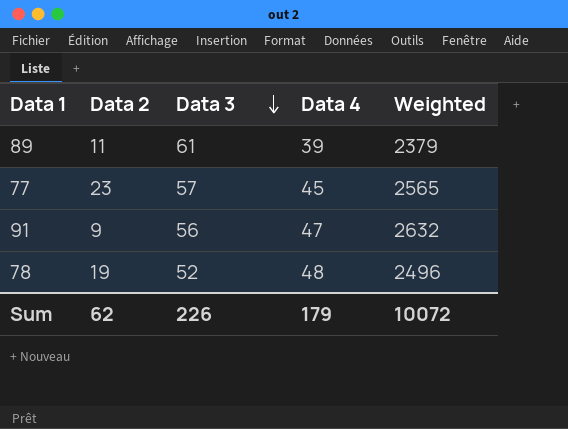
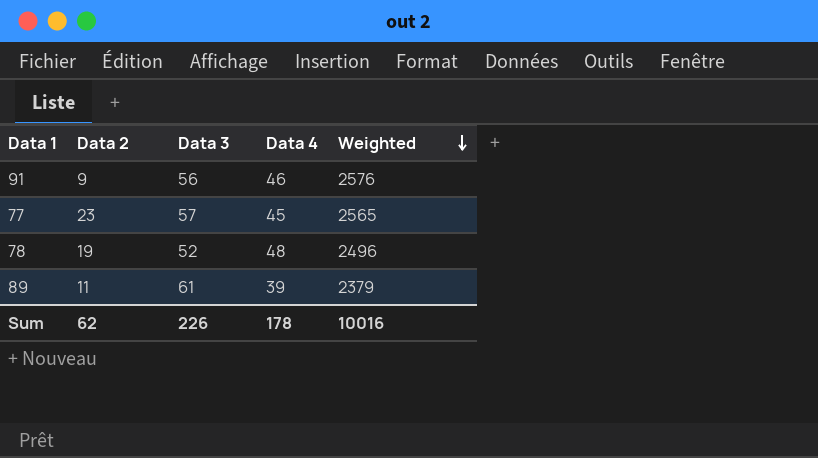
row order: Data 3 descending -> Weighted descending
91 | Data 4: 47 -> 46
91 | Weighted: 2632 -> 2576
Sum | Data 4: 179 -> 178
Sum | Weighted: 10072 -> 10016

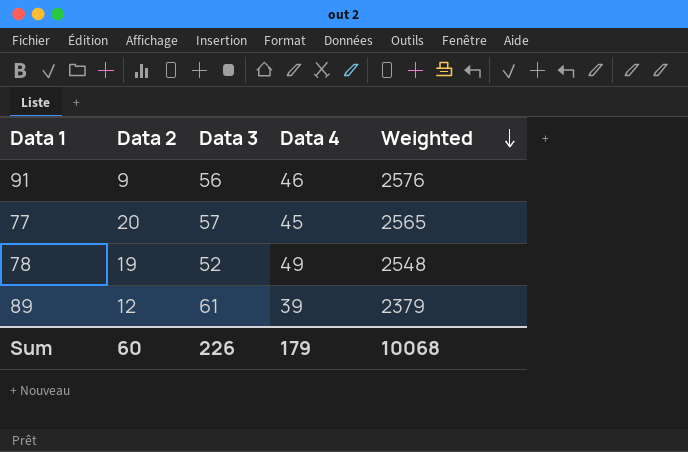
77 | Data 2: 23 -> 20
78 | Data 4: 48 -> 49
78 | Weighted: 2496 -> 2548
89 | Data 2: 11 -> 12
Sum | Data 2: 62 -> 60
Sum | Data 4: 178 -> 179
Sum | Weighted: 10016 -> 10068

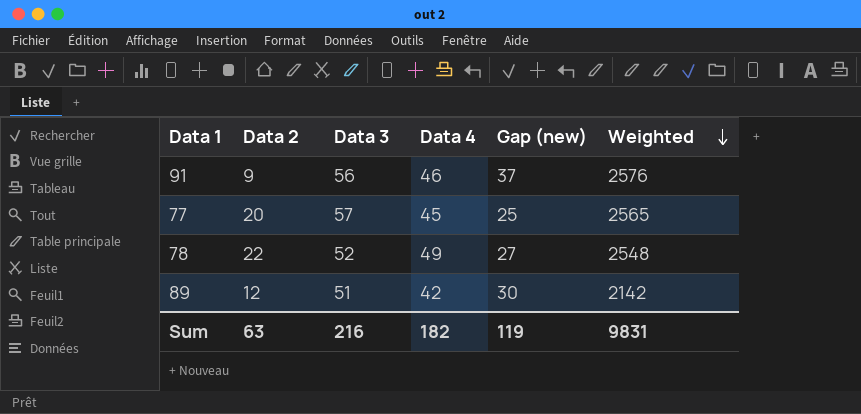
column Gap (new) | formula: none -> [Data 4] - [Data 2]
78 | Data 2: 19 -> 22
89 | Data 3: 61 -> 51
89 | Data 4: 39 -> 42
89 | Weighted: 2379 -> 2142
Sum | Data 2: 60 -> 63
Sum | Data 3: 226 -> 216
Sum | Data 4: 179 -> 182
Sum | Weighted: 10068 -> 9831

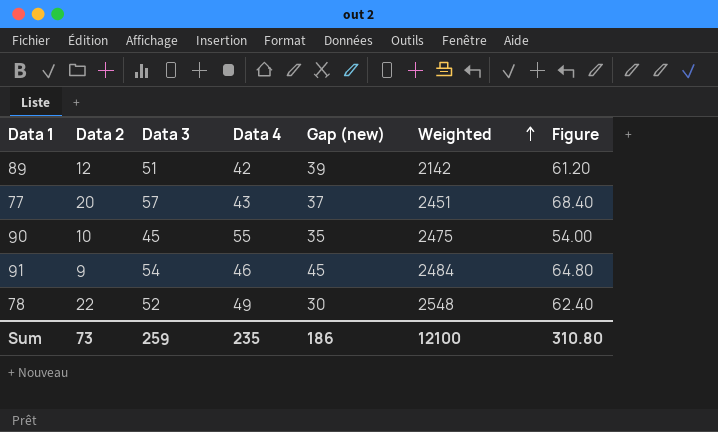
row order: Weighted descending -> Weighted ascending
column Gap (new) | formula: [Data 4] - [Data 2] -> [Data 3] - [Data 2]
column Figure | formula: none -> [Data 3] * 1.2
77 | Data 4: 45 -> 43
77 | Weighted: 2565 -> 2451
row 90: none -> 10 | 45 | 55 | 35 | 2475 | 54.00
91 | Data 3: 56 -> 54
91 | Weighted: 2576 -> 2484
Sum | Data 2: 63 -> 73
Sum | Data 3: 216 -> 259
Sum | Data 4: 182 -> 235
Sum | Gap (new): 119 -> 186
Sum | Weighted: 9831 -> 12100

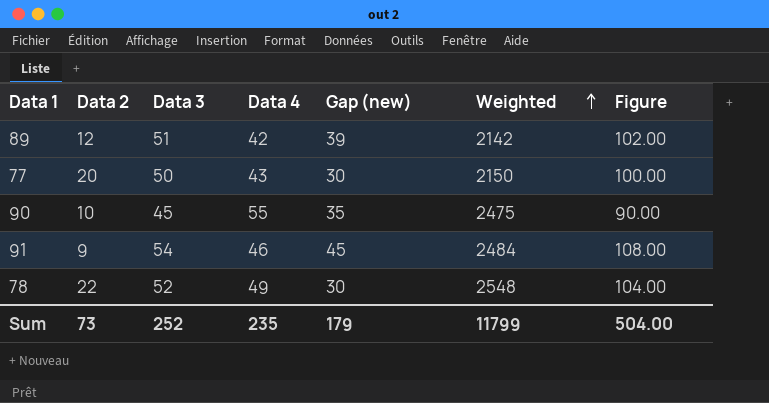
column Figure | formula: [Data 3] * 1.2 -> [Data 3] * 2
77 | Data 3: 57 -> 50
77 | Gap (new): 37 -> 30
77 | Weighted: 2451 -> 2150
Sum | Data 3: 259 -> 252
Sum | Gap (new): 186 -> 179
Sum | Weighted: 12100 -> 11799
Sum | Figure: 310.80 -> 504.00

